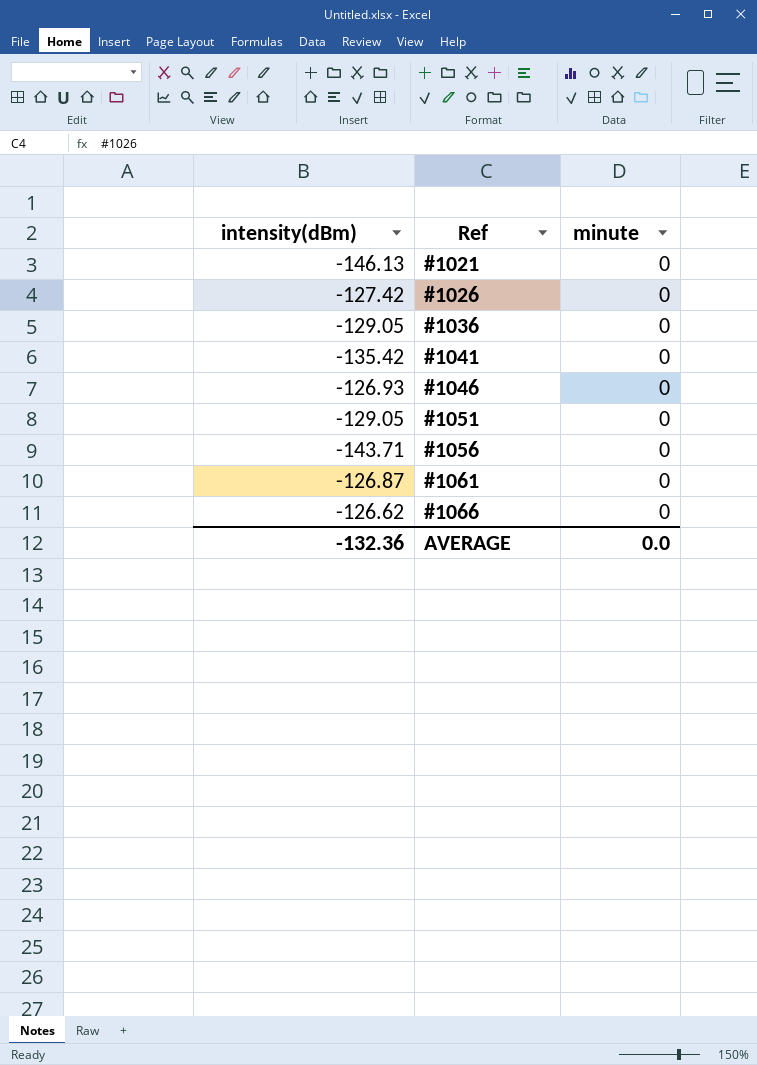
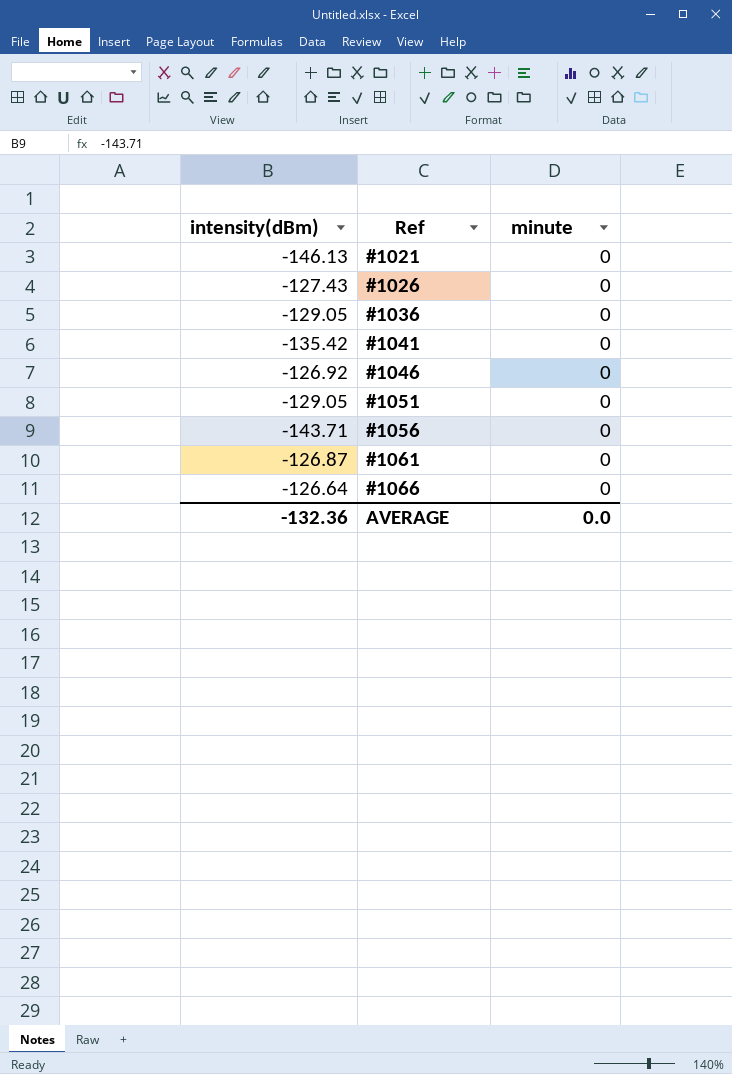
#1026 | intensity(dBm): -127.42 -> -127.43
#1046 | intensity(dBm): -126.93 -> -126.92
#1066 | intensity(dBm): -126.62 -> -126.64

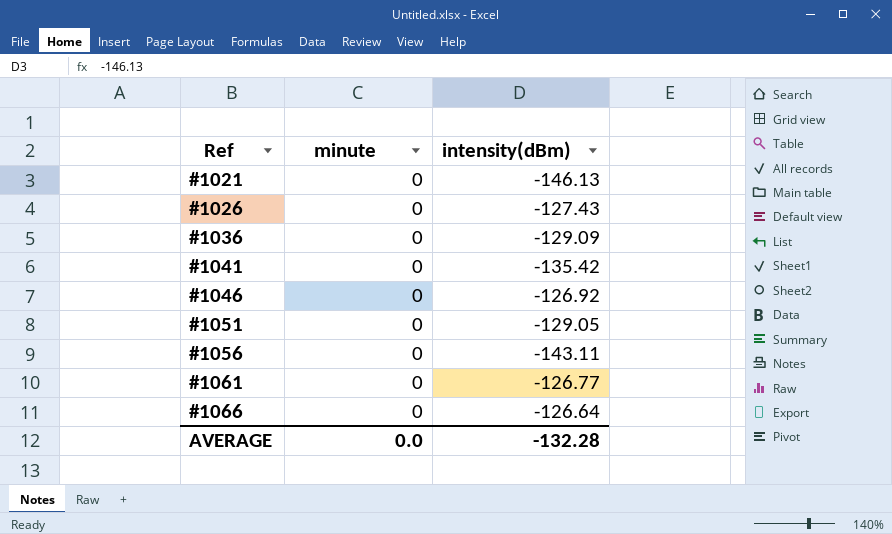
column intensity(dBm) | position: 1 -> 3
#1036 | intensity(dBm): -129.05 -> -129.09
#1056 | intensity(dBm): -143.71 -> -143.11
#1061 | intensity(dBm): -126.87 -> -126.77
AVERAGE | intensity(dBm): -132.36 -> -132.28

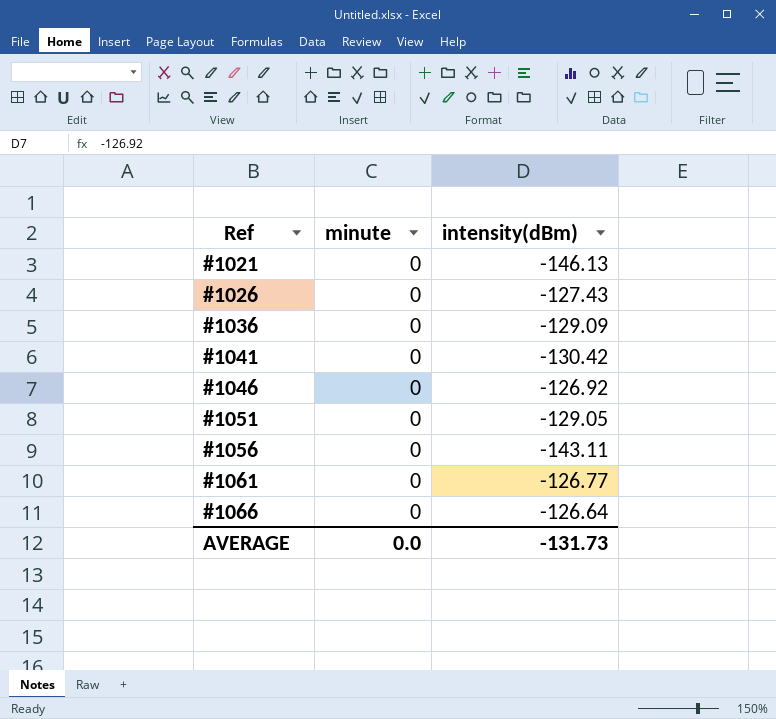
#1041 | intensity(dBm): -135.42 -> -130.42
AVERAGE | intensity(dBm): -132.28 -> -131.73

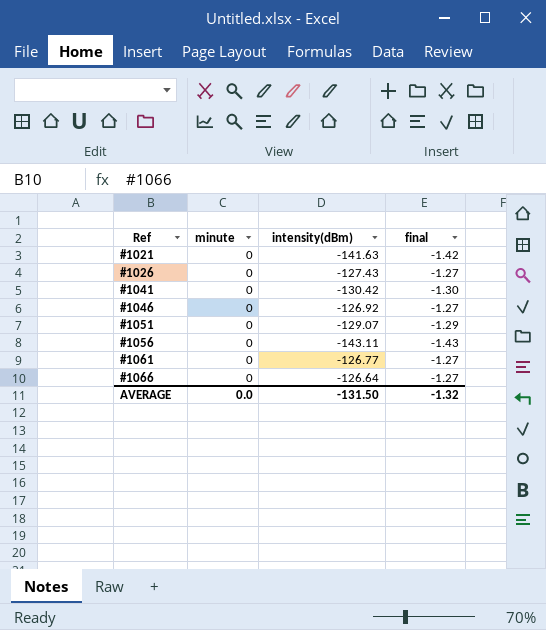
column final | formula: none -> [intensity(dBm)] * 0.01
row #1036: 0 | -129.09 -> none
#1021 | intensity(dBm): -146.13 -> -141.63
#1051 | intensity(dBm): -129.05 -> -129.07
AVERAGE | intensity(dBm): -131.73 -> -131.50

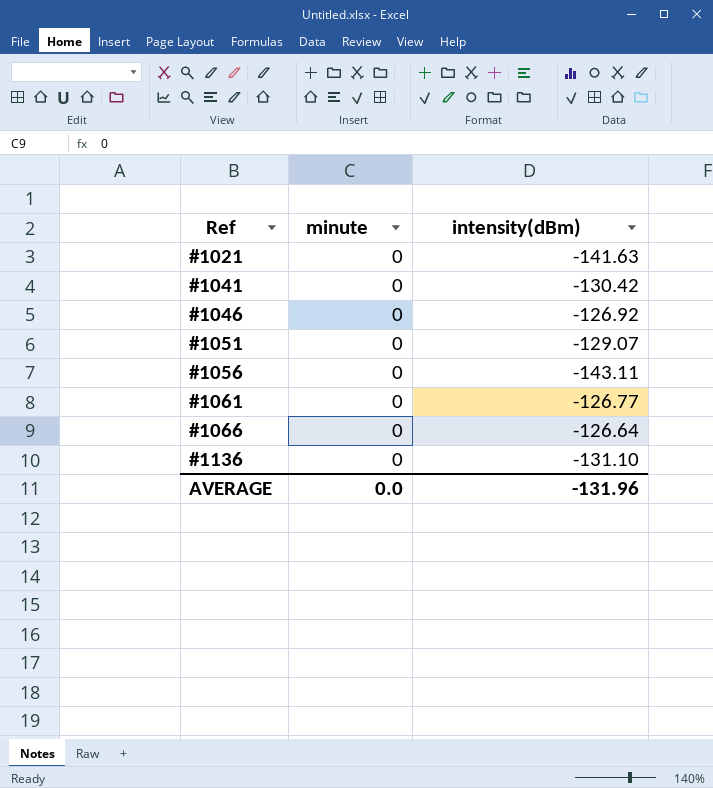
column final | formula: [intensity(dBm)] * 0.01 -> none
row #1026: 0 | -127.43 | -1.27 -> none
row #1136: none -> 0 | -131.10
AVERAGE | intensity(dBm): -131.50 -> -131.96

